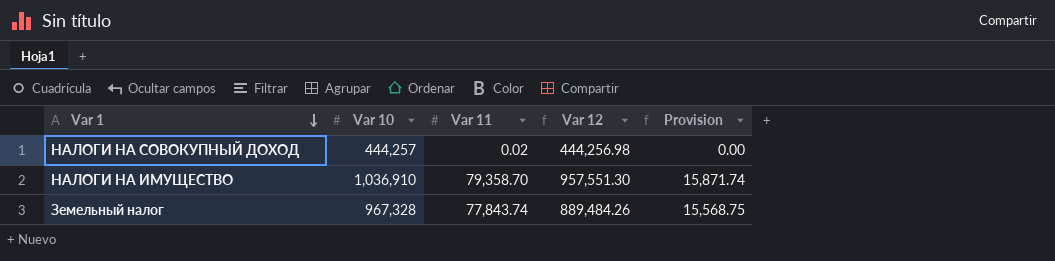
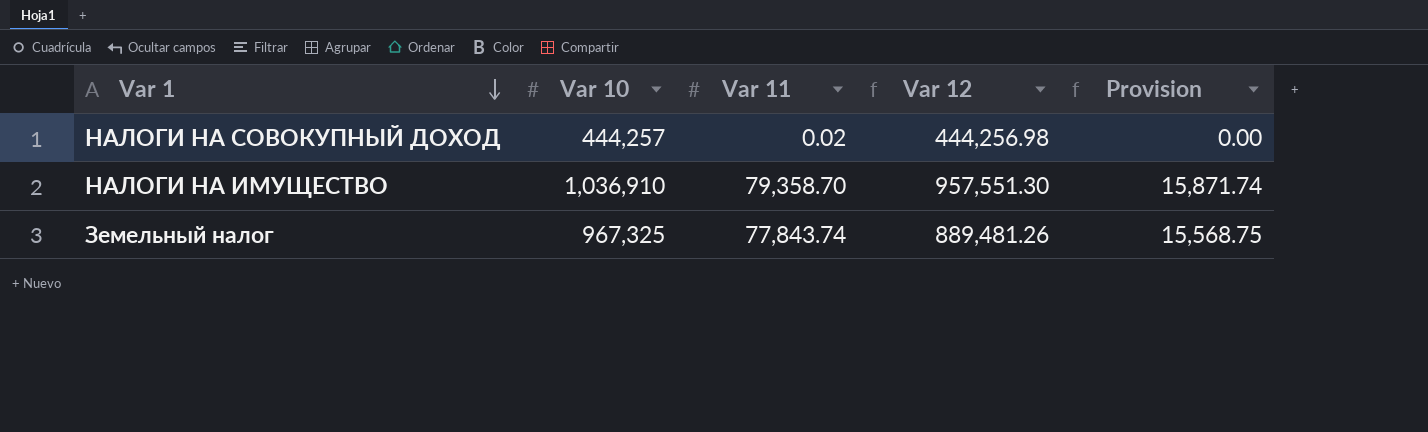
Земельный налог | Var 10: 967,328 -> 967,325
Земельный налог | Var 12: 889,484.26 -> 889,481.26

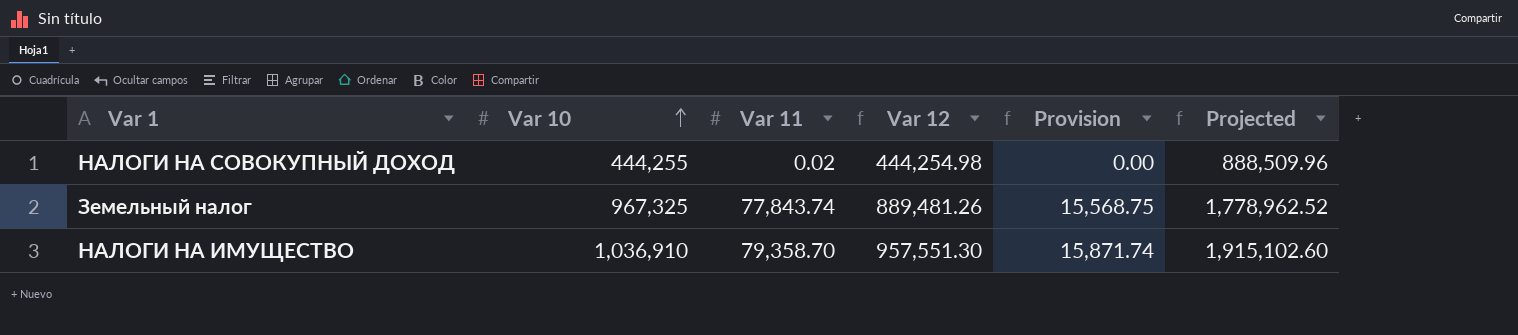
row order: Var 1 descending -> Var 10 ascending
column Projected | formula: none -> [Var 12] * 2
НАЛОГИ НА СОВОКУПНЫЙ ДОХОД | Var 10: 444,257 -> 444,255
НАЛОГИ НА СОВОКУПНЫЙ ДОХОД | Var 12: 444,256.98 -> 444,254.98

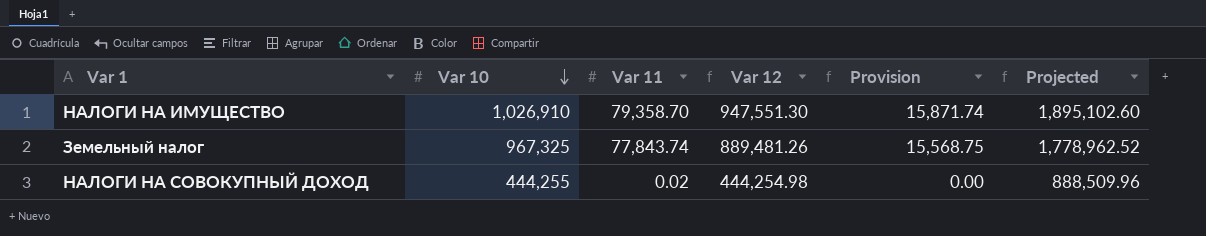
row order: Var 10 ascending -> Var 10 descending
НАЛОГИ НА ИМУЩЕСТВО | Var 10: 1,036,910 -> 1,026,910
НАЛОГИ НА ИМУЩЕСТВО | Var 12: 957,551.30 -> 947,551.30
НАЛОГИ НА ИМУЩЕСТВО | Projected: 1,915,102.60 -> 1,895,102.60

